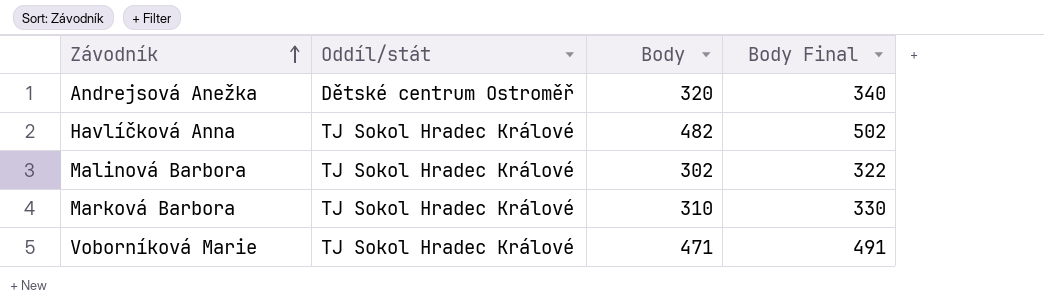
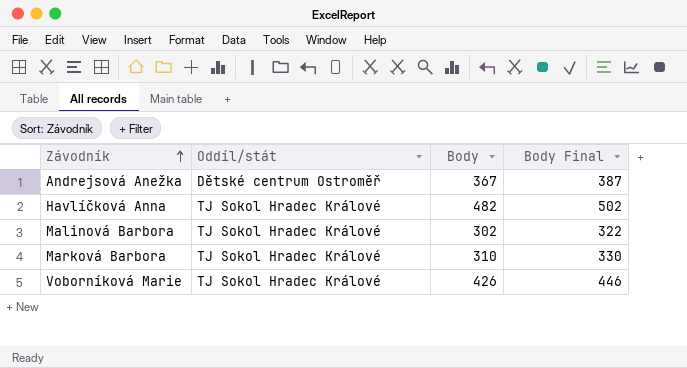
Andrejsová Anežka | Body: 320 -> 367
Andrejsová Anežka | Body Final: 340 -> 387
Voborníková Marie | Body: 471 -> 426
Voborníková Marie | Body Final: 491 -> 446

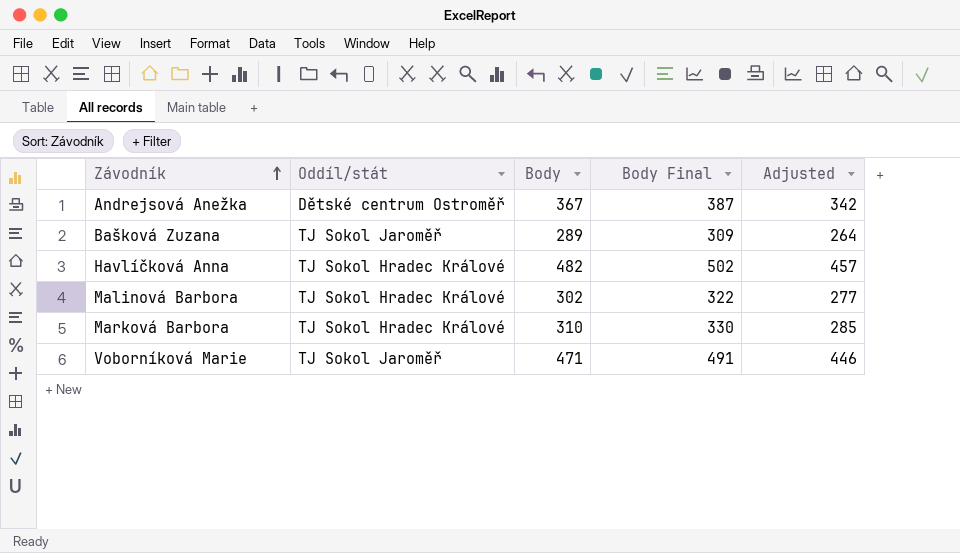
column Adjusted | formula: none -> [Body] - 25
row Bašková Zuzana: none -> TJ Sokol Jaroměř | 289 | 309 | 264
Voborníková Marie | Oddíl/stát: TJ Sokol Hradec Králové -> TJ Sokol Jaroměř
Voborníková Marie | Body: 426 -> 471
Voborníková Marie | Body Final: 446 -> 491

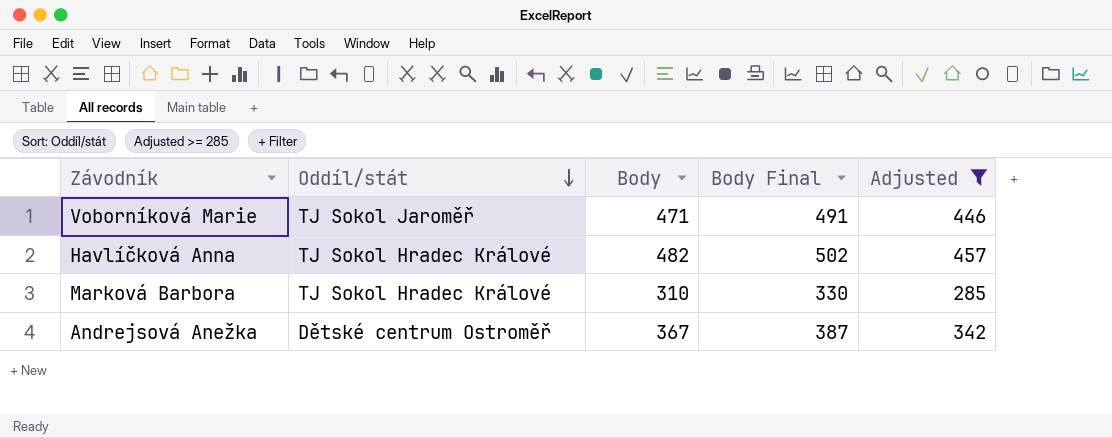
filter: none -> Adjusted >= 285
row order: Závodník ascending -> Oddíl/stát descending

